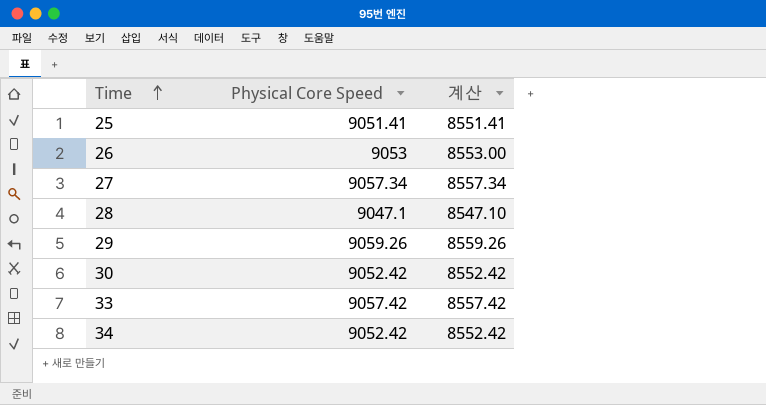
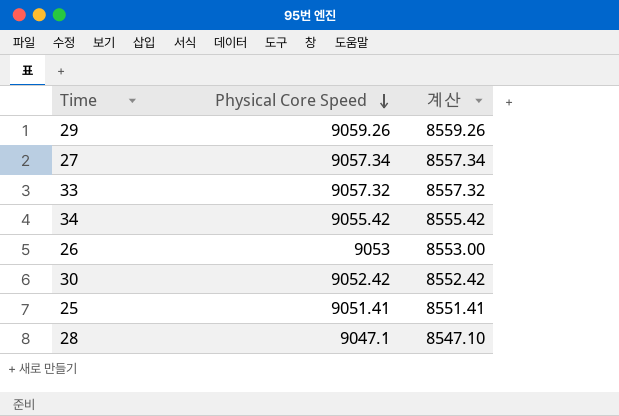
row order: Time ascending -> Physical Core Speed descending
33 | Physical Core Speed: 9057.42 -> 9057.32
33 | 계산: 8557.42 -> 8557.32
34 | Physical Core Speed: 9052.42 -> 9055.42
34 | 계산: 8552.42 -> 8555.42

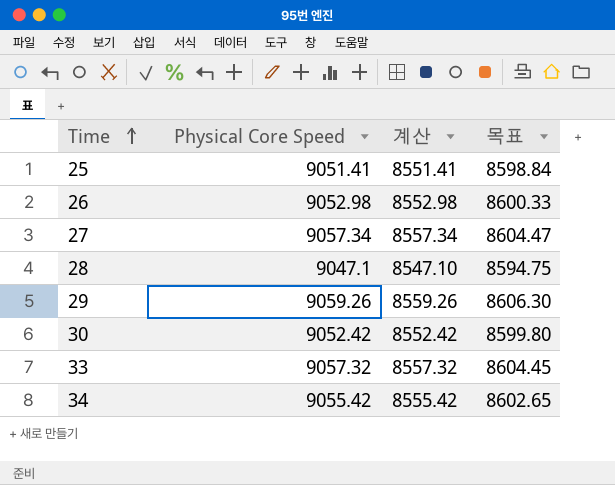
row order: Physical Core Speed descending -> Time ascending
column 목표 | formula: none -> [Physical Core Speed] * 0.95
26 | Physical Core Speed: 9053 -> 9052.98
26 | 계산: 8553.00 -> 8552.98

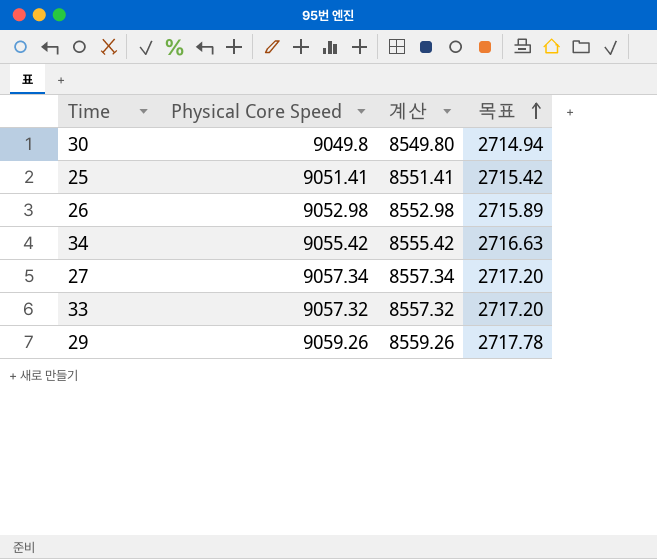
row order: Time ascending -> 목표 ascending
column 목표 | formula: [Physical Core Speed] * 0.95 -> [Physical Core Speed] * 0.3
row 28: 9047.1 | 8547.10 | 8594.75 -> none
30 | Physical Core Speed: 9052.42 -> 9049.8
30 | 계산: 8552.42 -> 8549.80

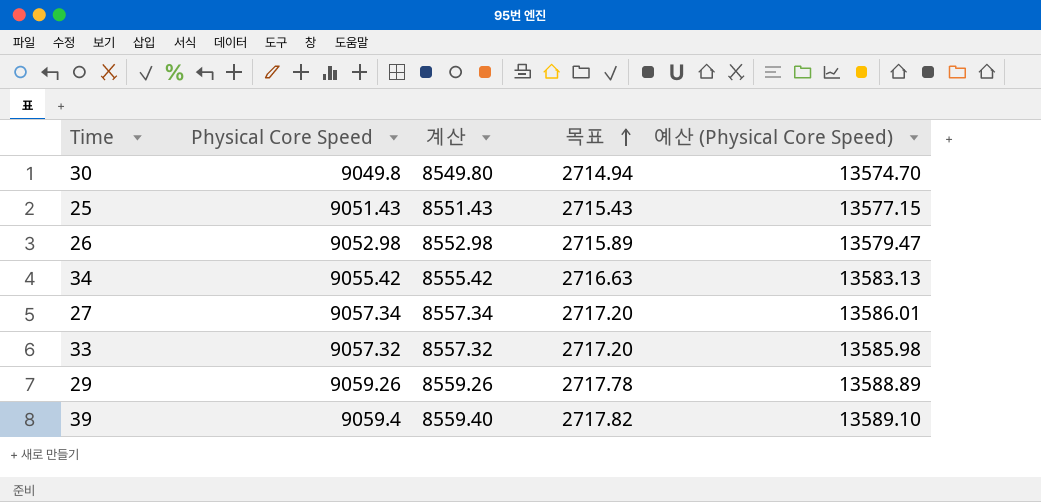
column 예산 (Physical Core Speed) | formula: none -> [Physical Core Speed] * 1.5
25 | Physical Core Speed: 9051.41 -> 9051.43
25 | 계산: 8551.41 -> 8551.43
25 | 목표: 2715.42 -> 2715.43
row 39: none -> 9059.4 | 8559.40 | 2717.82 | 13589.10

